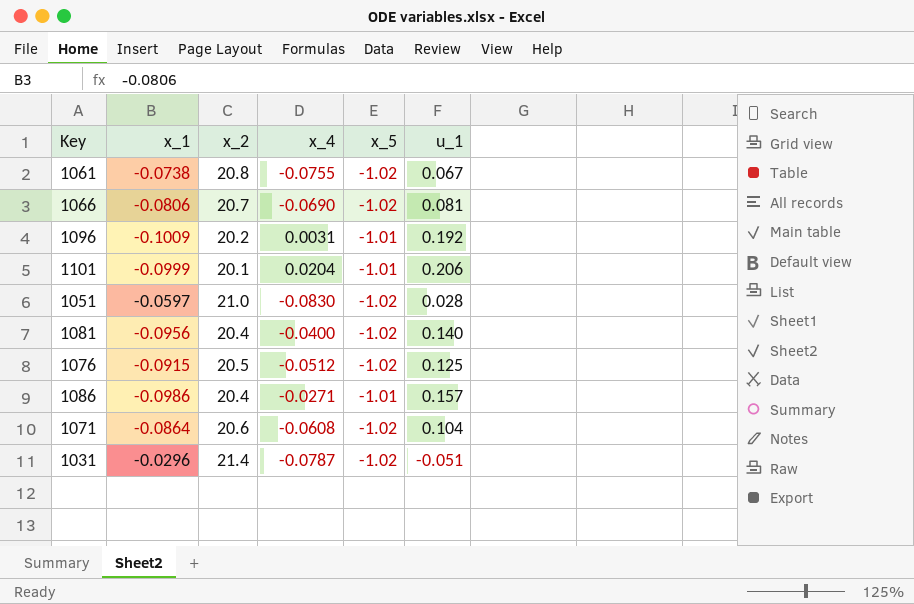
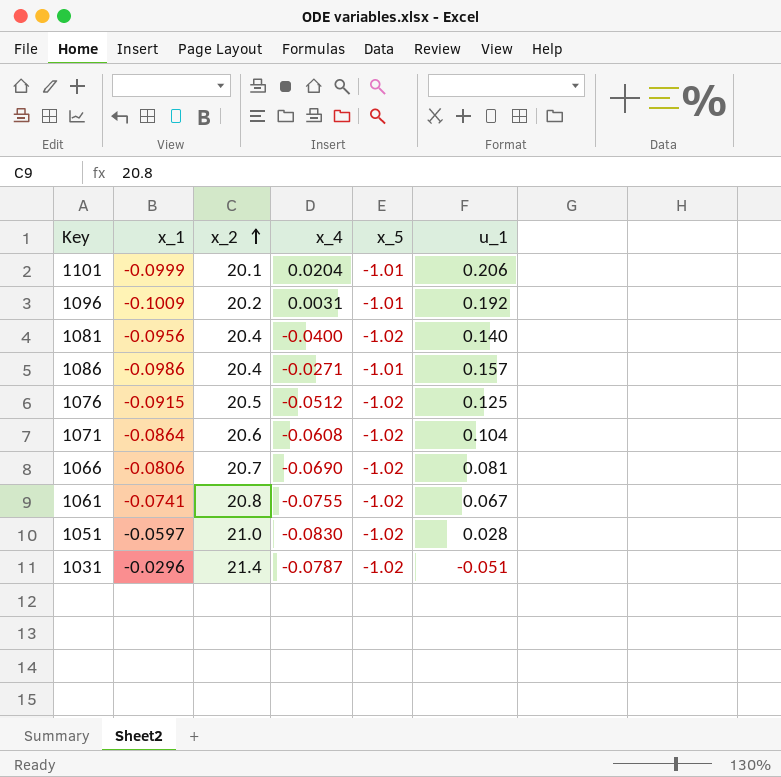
row order: none -> x_2 ascending
1061 | x_1: -0.0738 -> -0.0741

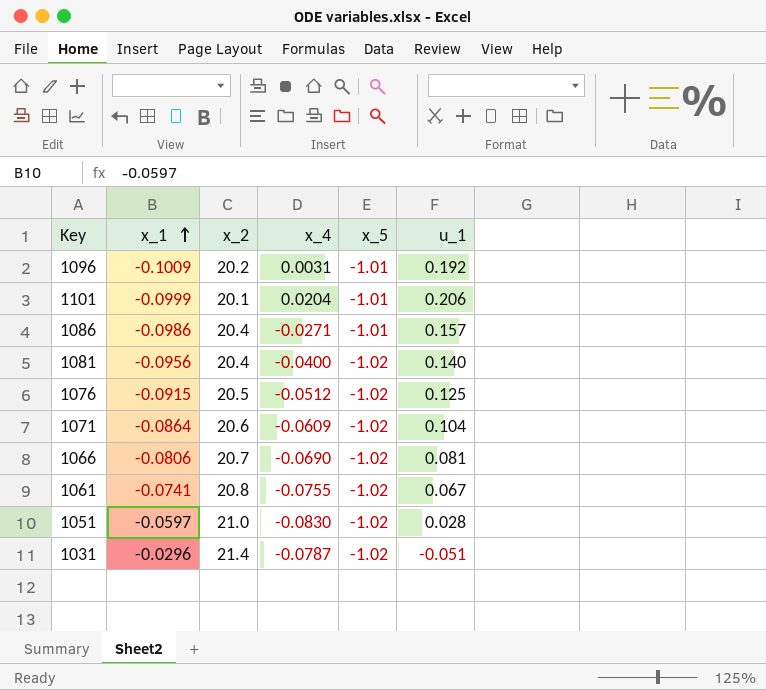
row order: x_2 ascending -> x_1 ascending
1071 | x_4: -0.0608 -> -0.0609

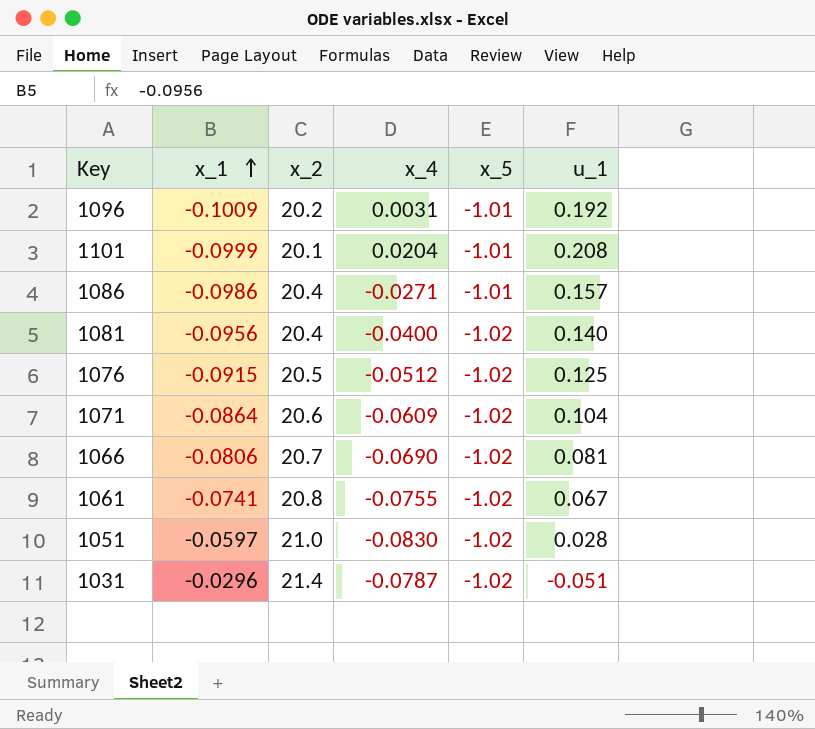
1101 | u_1: 0.206 -> 0.208

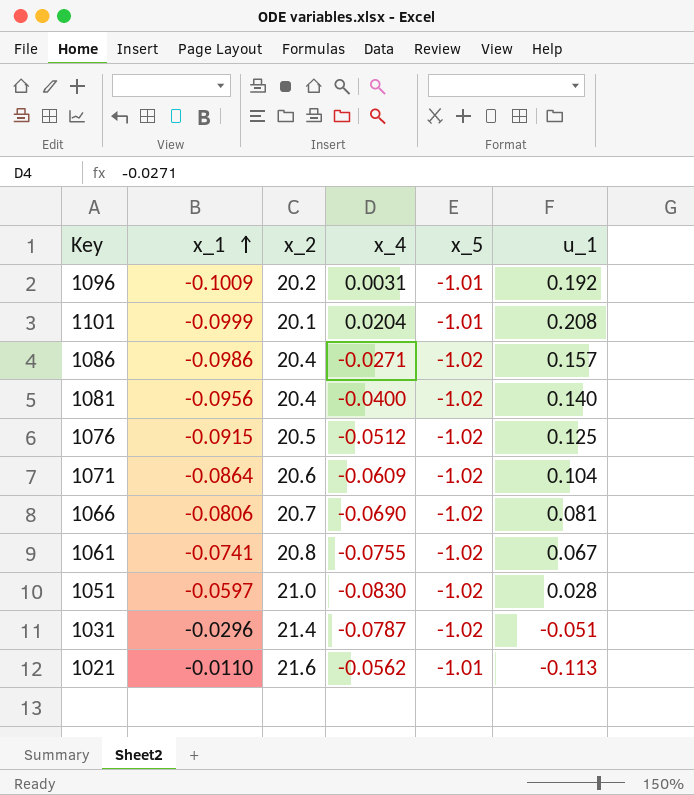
1086 | x_5: -1.01 -> -1.02
row 1021: none -> -0.0110 | 21.6 | -0.0562 | -1.01 | -0.113

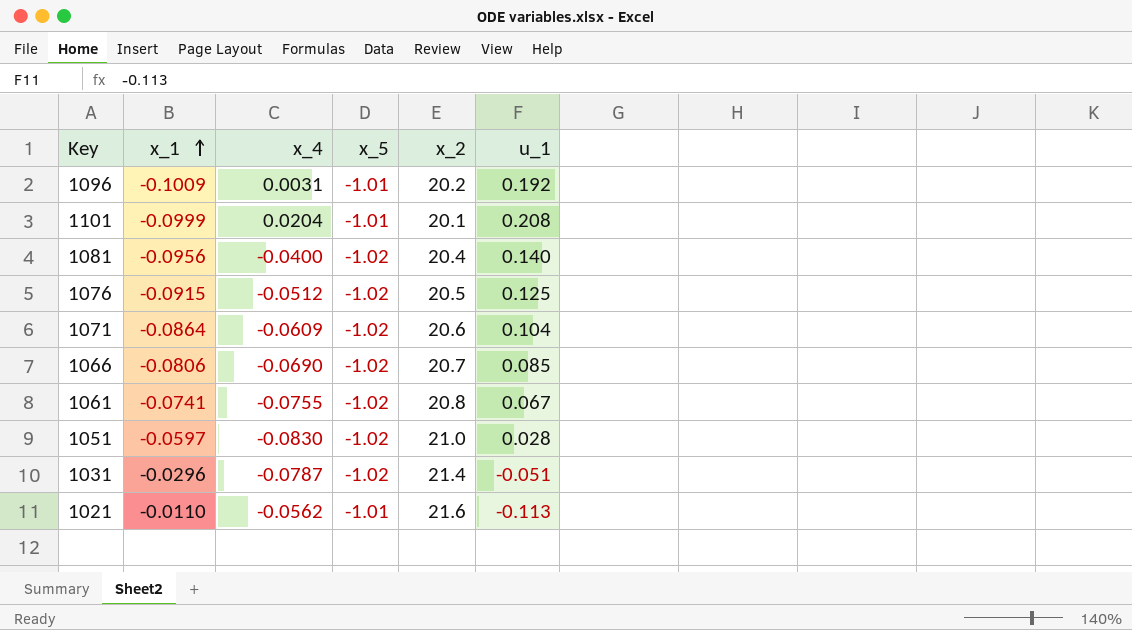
column x_2 | position: 3 -> 5
row 1086: -0.0986 | 20.4 | -0.0271 | -1.02 | 0.157 -> none
1066 | u_1: 0.081 -> 0.085

